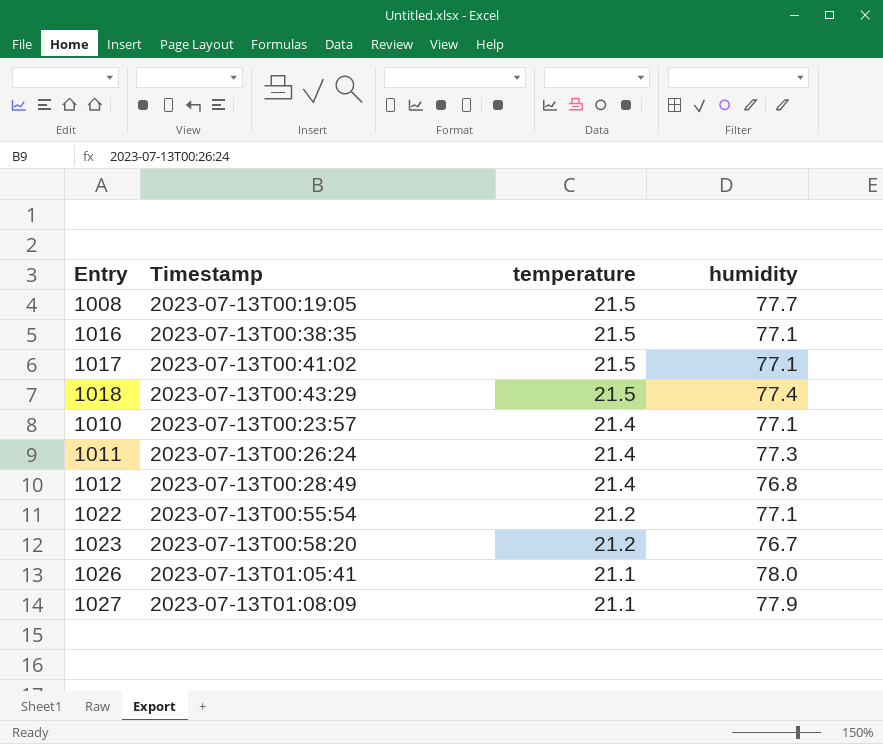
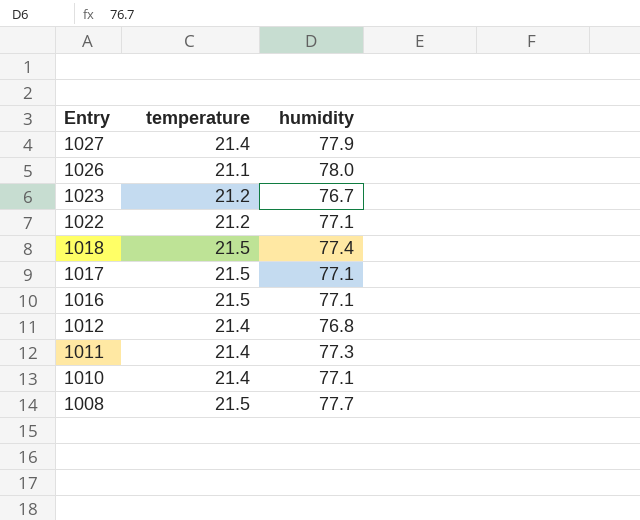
row order: temperature descending -> Entry descending
column Timestamp | position: 2 -> none
1027 | temperature: 21.1 -> 21.4

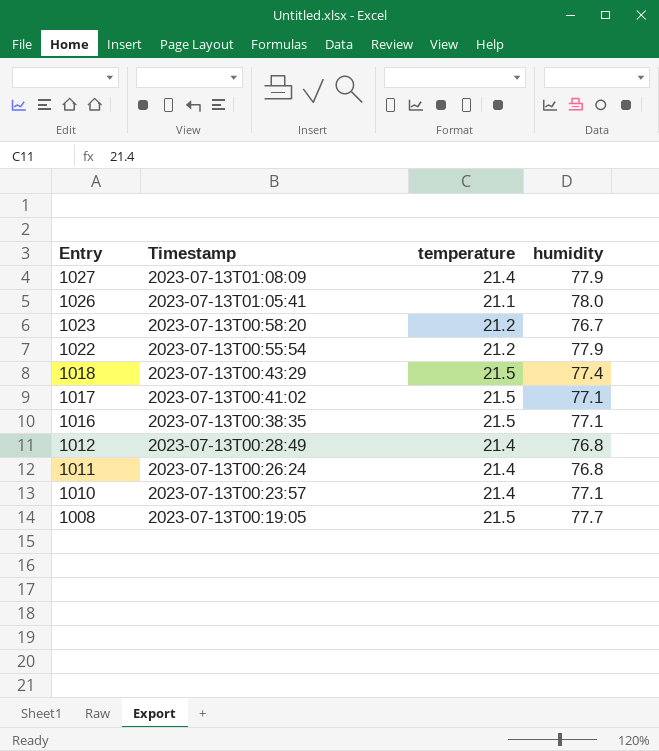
column Timestamp | position: none -> 2
1022 | humidity: 77.1 -> 77.9
1011 | humidity: 77.3 -> 76.8

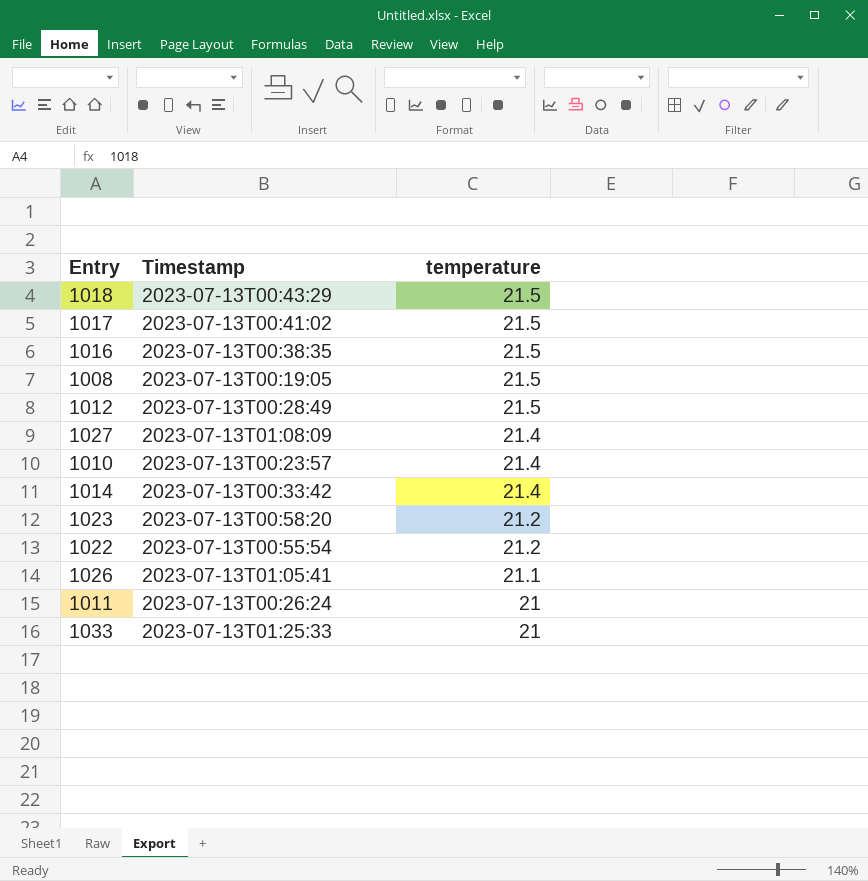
row order: Entry descending -> temperature descending
column humidity | position: 4 -> none
1012 | temperature: 21.4 -> 21.5
row 1014: none -> 2023-07-13T00:33:42 | 21.4
1011 | temperature: 21.4 -> 21
row 1033: none -> 2023-07-13T01:25:33 | 21

